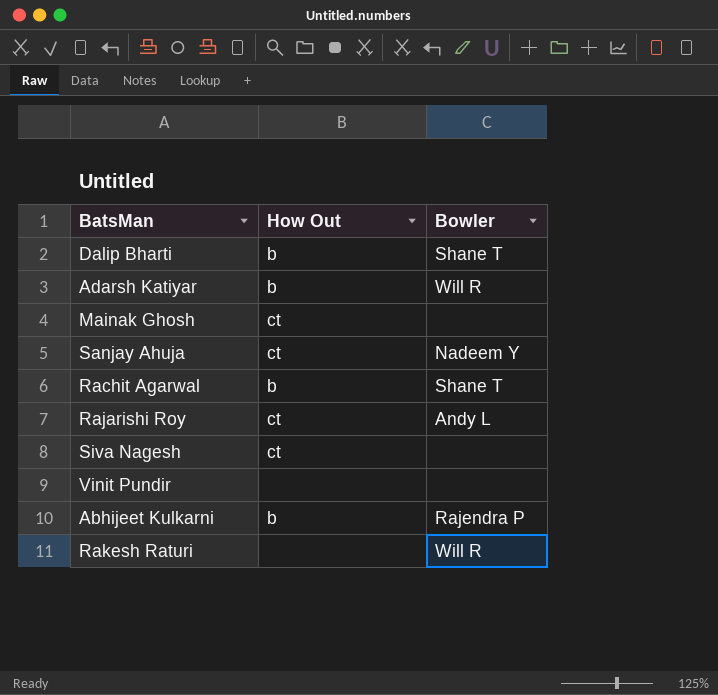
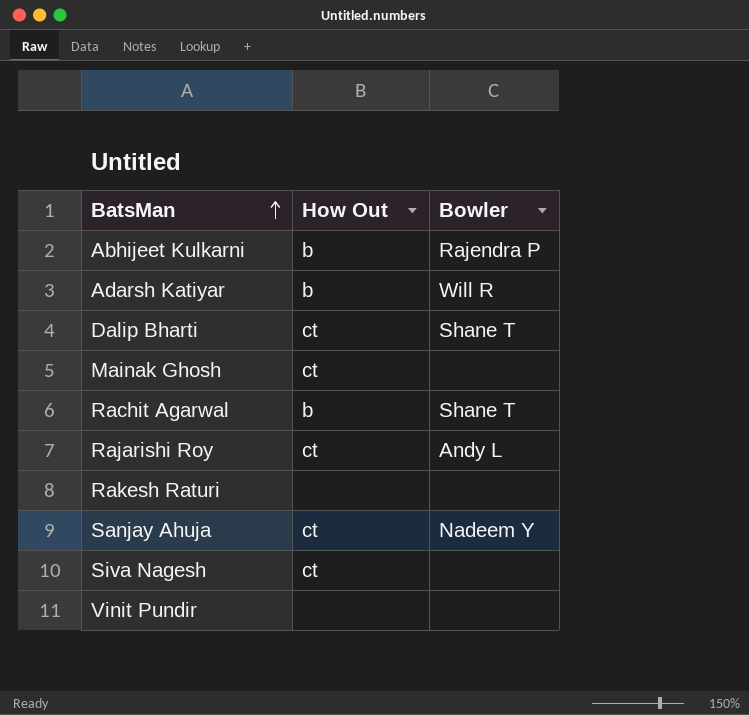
row order: none -> BatsMan ascending
Dalip Bharti | How Out: b -> ct
Rakesh Raturi | Bowler: Will R -> none

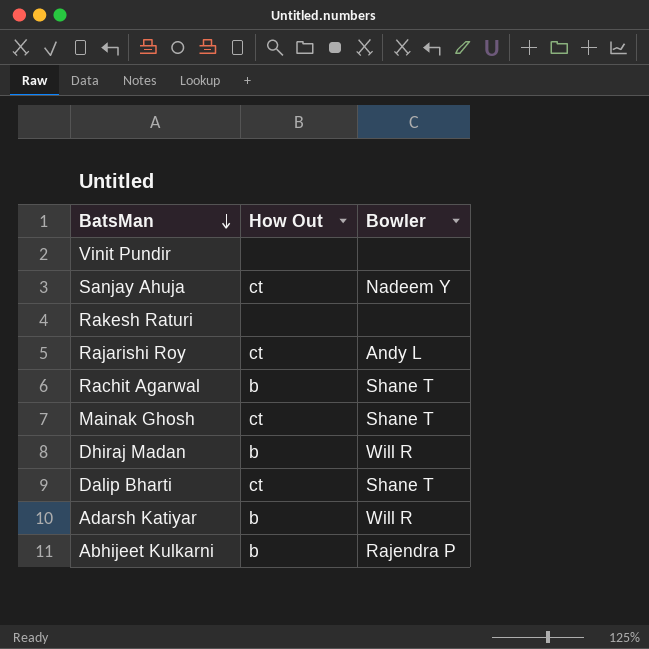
row order: BatsMan ascending -> BatsMan descending
row Siva Nagesh: ct | none -> none
Mainak Ghosh | Bowler: none -> Shane T
row Dhiraj Madan: none -> b | Will R

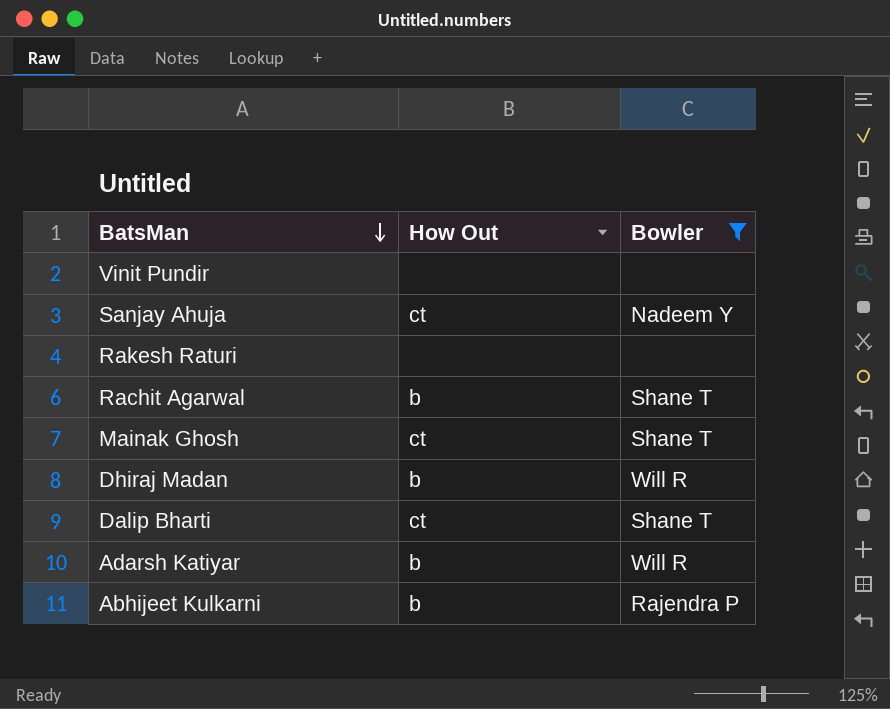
filter: none -> Bowler != Andy L

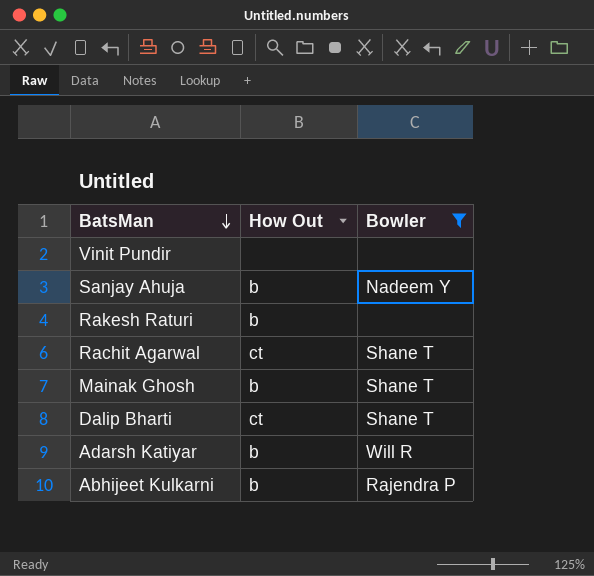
row Dhiraj Madan: b | Will R -> none
Sanjay Ahuja | How Out: ct -> b
Rakesh Raturi | How Out: none -> b
Rachit Agarwal | How Out: b -> ct
Mainak Ghosh | How Out: ct -> b

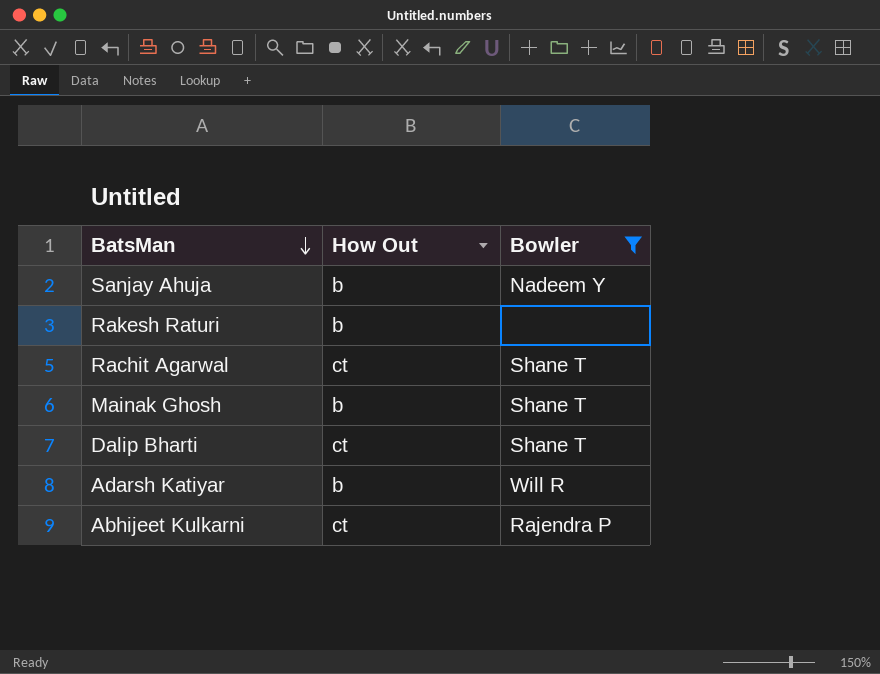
row Vinit Pundir: none | none -> none
Abhijeet Kulkarni | How Out: b -> ct

